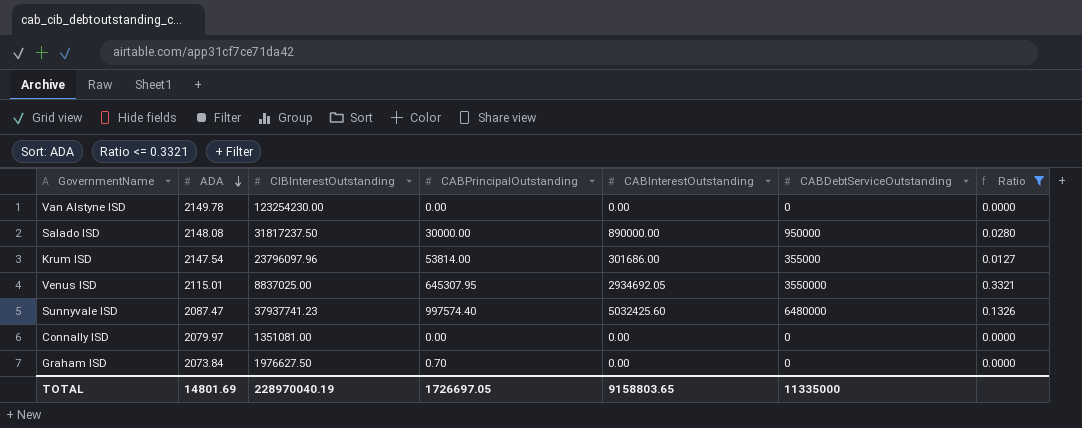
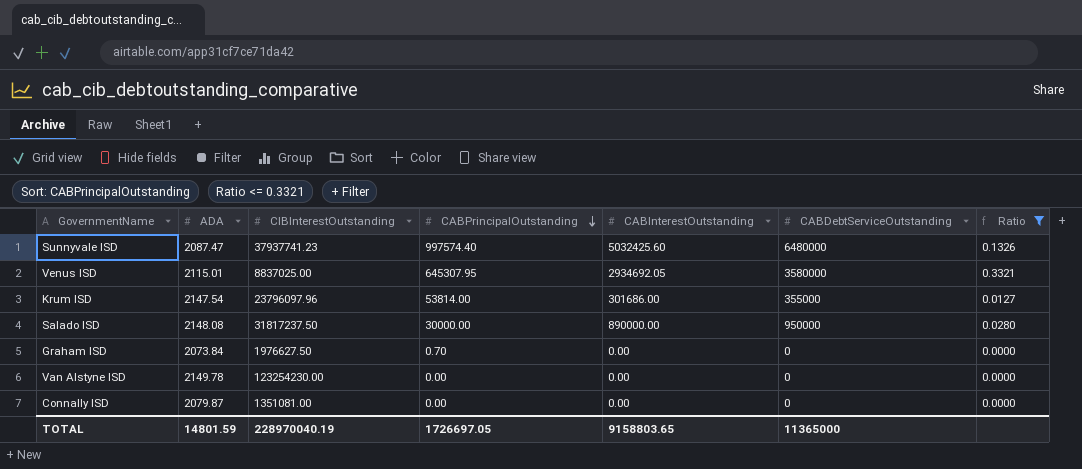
row order: ADA descending -> CABPrincipalOutstanding descending
Venus ISD | CABDebtServiceOutstanding: 3550000 -> 3580000
Connally ISD | ADA: 2079.97 -> 2079.87
TOTAL | ADA: 14801.69 -> 14801.59
TOTAL | CABDebtServiceOutstanding: 11335000 -> 11365000

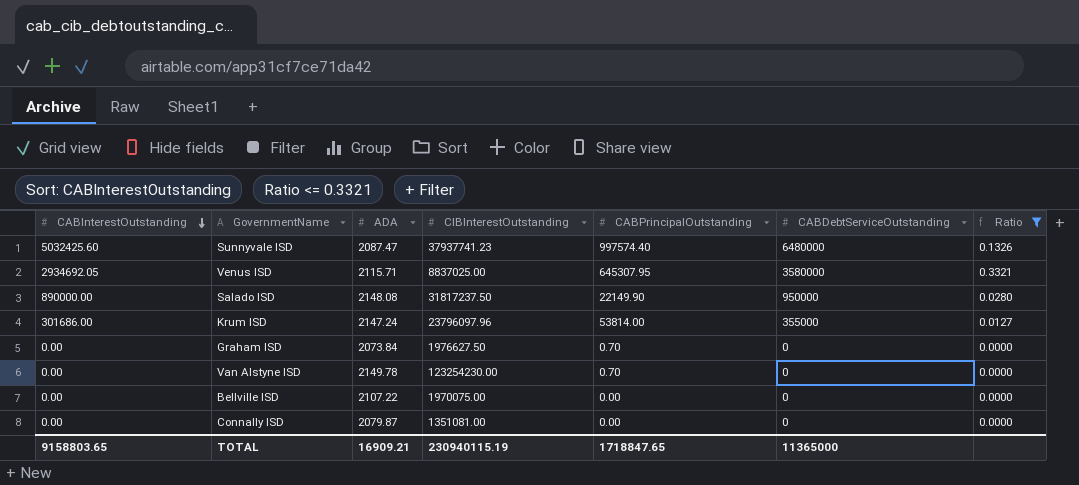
row order: CABPrincipalOutstanding descending -> CABInterestOutstanding descending
column CABInterestOutstanding | position: 5 -> 1
Venus ISD | ADA: 2115.01 -> 2115.71
Salado ISD | CABPrincipalOutstanding: 30000.00 -> 22149.90
Krum ISD | ADA: 2147.54 -> 2147.24
Van Alstyne ISD | CABPrincipalOutstanding: 0.00 -> 0.70
row Bellville ISD: none -> 0.00 | 2107.22 | 1970075.00 | 0.00 | 0 | 0.0000
TOTAL | ADA: 14801.59 -> 16909.21
TOTAL | CIBInterestOutstanding: 228970040.19 -> 230940115.19
TOTAL | CABPrincipalOutstanding: 1726697.05 -> 1718847.65

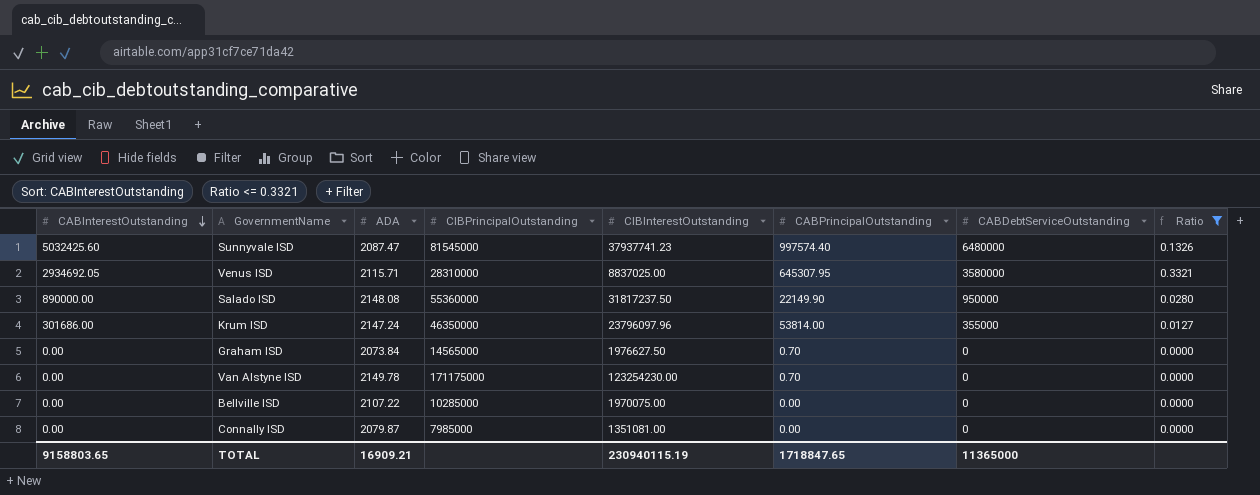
column CIBPrincipalOutstanding | position: none -> 4

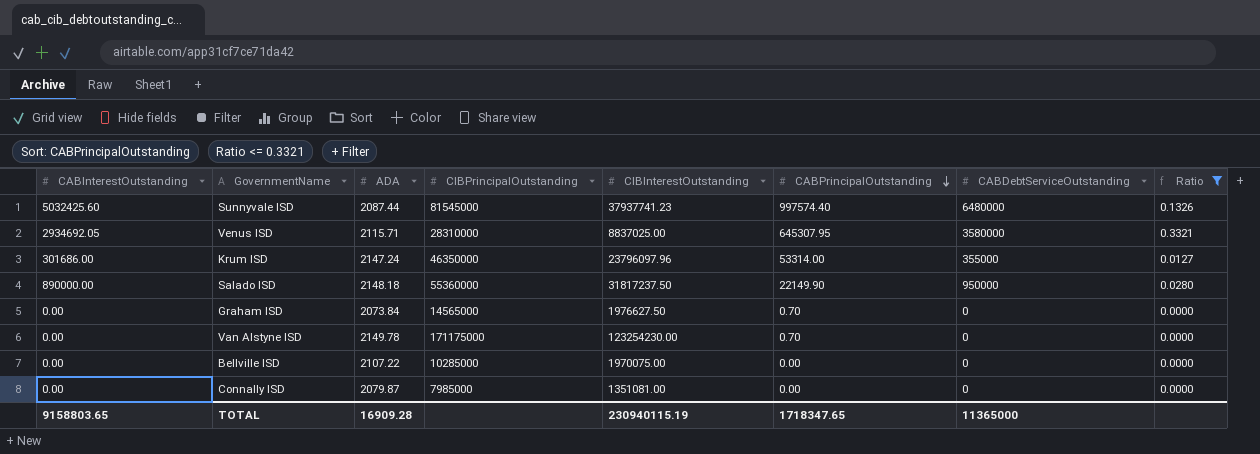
row order: CABInterestOutstanding descending -> CABPrincipalOutstanding descending
Sunnyvale ISD | ADA: 2087.47 -> 2087.44
Krum ISD | CABPrincipalOutstanding: 53814.00 -> 53314.00
Salado ISD | ADA: 2148.08 -> 2148.18
TOTAL | ADA: 16909.21 -> 16909.28
TOTAL | CABPrincipalOutstanding: 1718847.65 -> 1718347.65

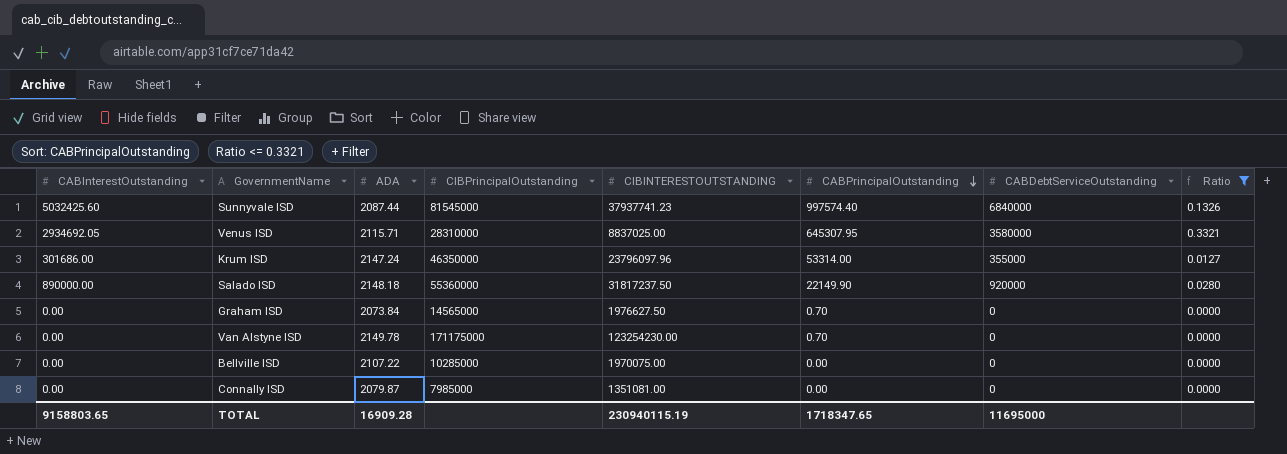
column name: CIBInterestOutstanding -> CIBINTERESTOUTSTANDING
Sunnyvale ISD | CABDebtServiceOutstanding: 6480000 -> 6840000
Salado ISD | CABDebtServiceOutstanding: 950000 -> 920000
TOTAL | CABDebtServiceOutstanding: 11365000 -> 11695000

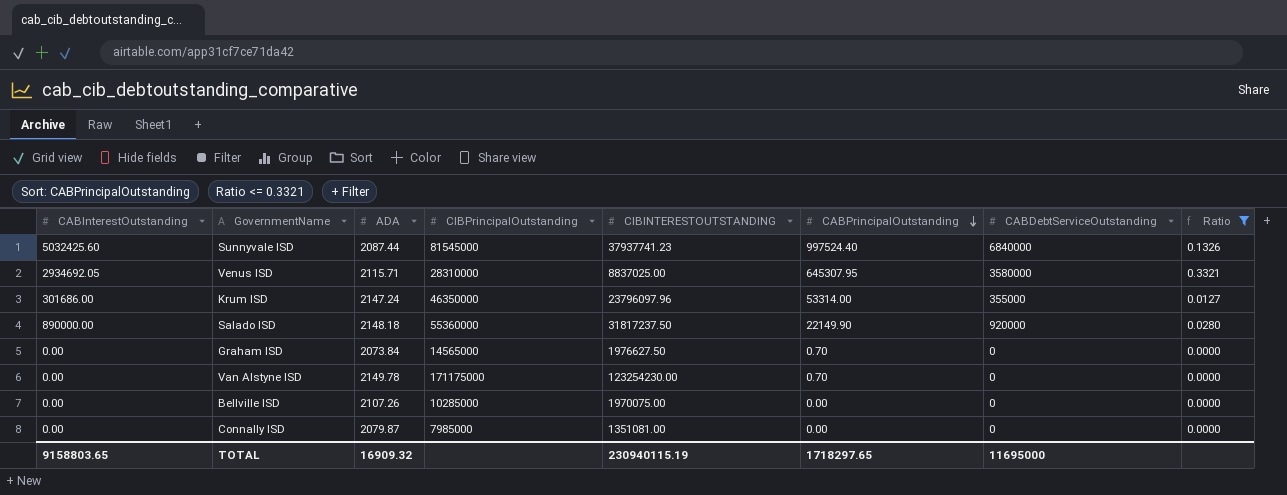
Sunnyvale ISD | CABPrincipalOutstanding: 997574.40 -> 997524.40
Bellville ISD | ADA: 2107.22 -> 2107.26
TOTAL | ADA: 16909.28 -> 16909.32
TOTAL | CABPrincipalOutstanding: 1718347.65 -> 1718297.65

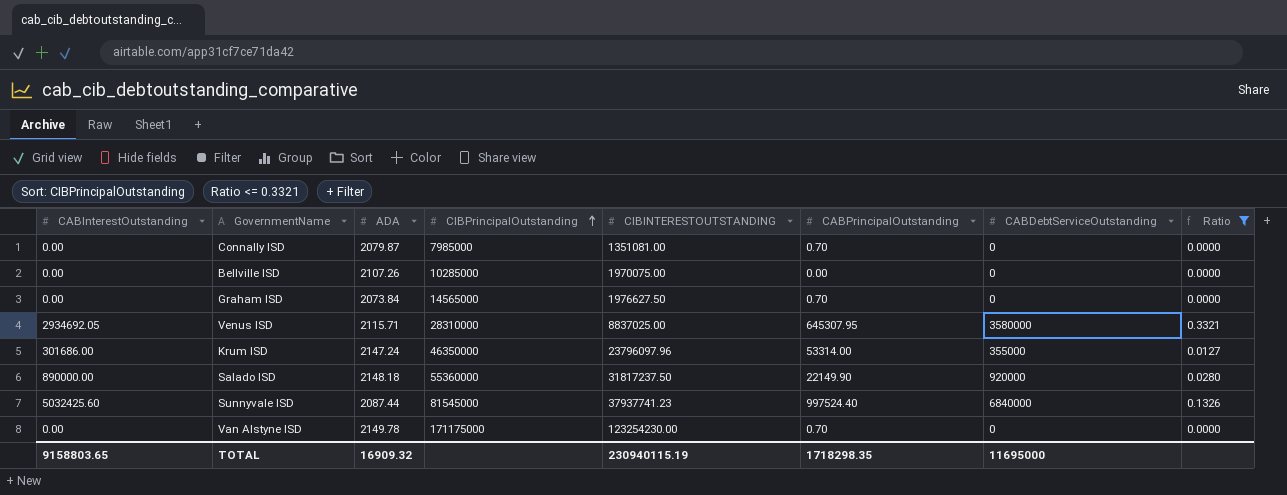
row order: CABPrincipalOutstanding descending -> CIBPrincipalOutstanding ascending
Connally ISD | CABPrincipalOutstanding: 0.00 -> 0.70
TOTAL | CABPrincipalOutstanding: 1718297.65 -> 1718298.35

